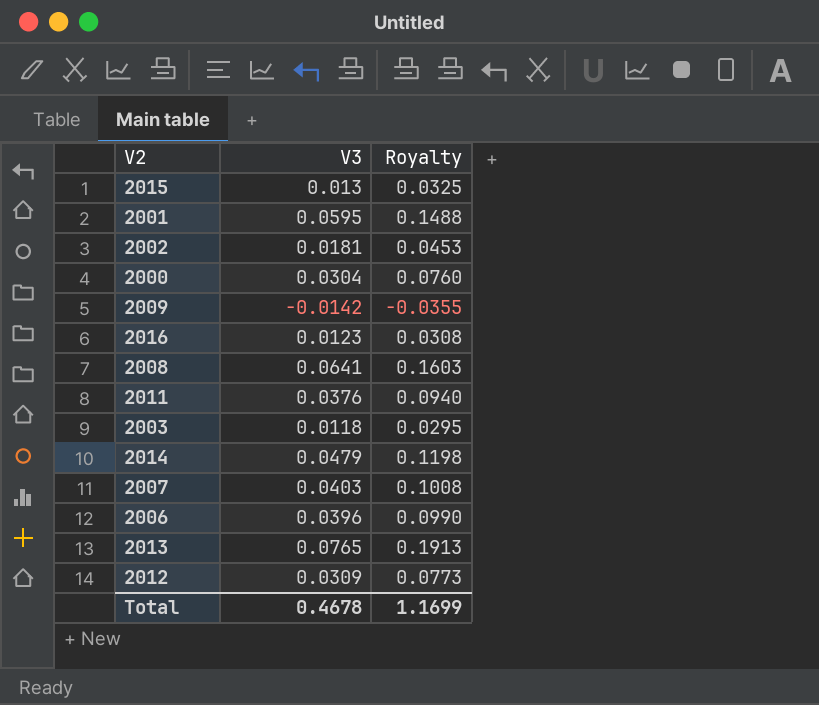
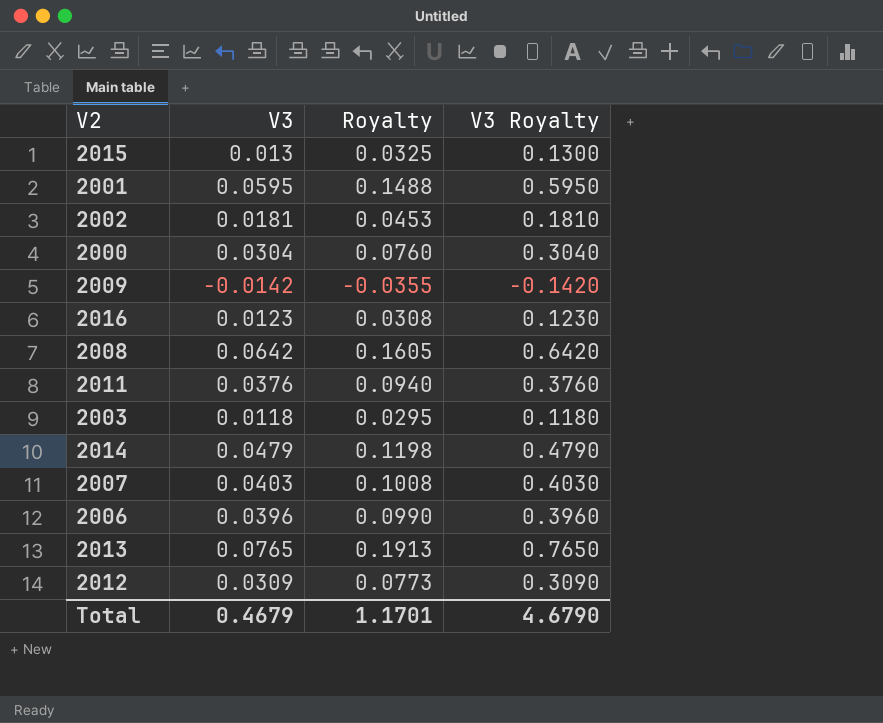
column V3 Royalty | formula: none -> [V3] * 10
2008 | V3: 0.0641 -> 0.0642
2008 | Royalty: 0.1603 -> 0.1605
Total | V3: 0.4678 -> 0.4679
Total | Royalty: 1.1699 -> 1.1701

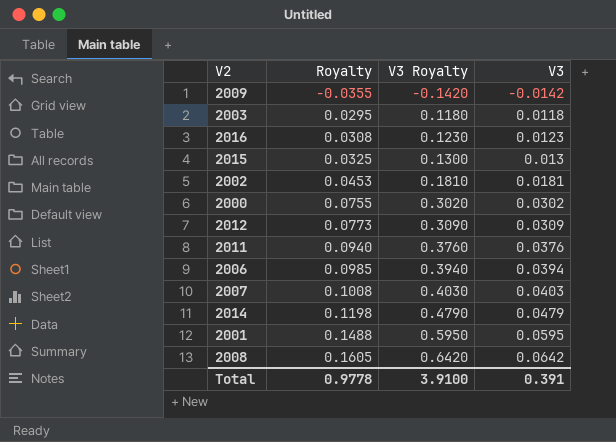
row order: none -> Royalty ascending
column V3 | position: 2 -> 4
row 2013: 0.0765 | 0.1913 | 0.7650 -> none
2000 | Royalty: 0.0760 -> 0.0755
2000 | V3 Royalty: 0.3040 -> 0.3020
2000 | V3: 0.0304 -> 0.0302
2006 | Royalty: 0.0990 -> 0.0985
2006 | V3 Royalty: 0.3960 -> 0.3940
2006 | V3: 0.0396 -> 0.0394
Total | Royalty: 1.1701 -> 0.9778
Total | V3 Royalty: 4.6790 -> 3.9100
Total | V3: 0.4679 -> 0.391

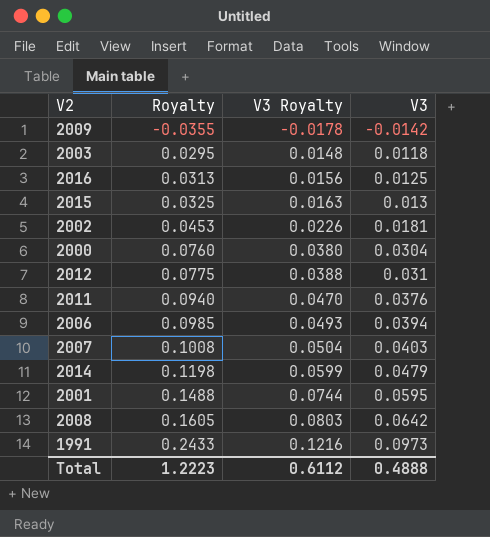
column V3 Royalty | formula: [V3] * 10 -> [V3] * 1.25
2016 | Royalty: 0.0308 -> 0.0313
2016 | V3: 0.0123 -> 0.0125
2000 | Royalty: 0.0755 -> 0.0760
2000 | V3: 0.0302 -> 0.0304
2012 | Royalty: 0.0773 -> 0.0775
2012 | V3: 0.0309 -> 0.031
row 1991: none -> 0.2433 | 0.1216 | 0.0973
Total | Royalty: 0.9778 -> 1.2223
Total | V3 Royalty: 3.9100 -> 0.6112
Total | V3: 0.391 -> 0.4888

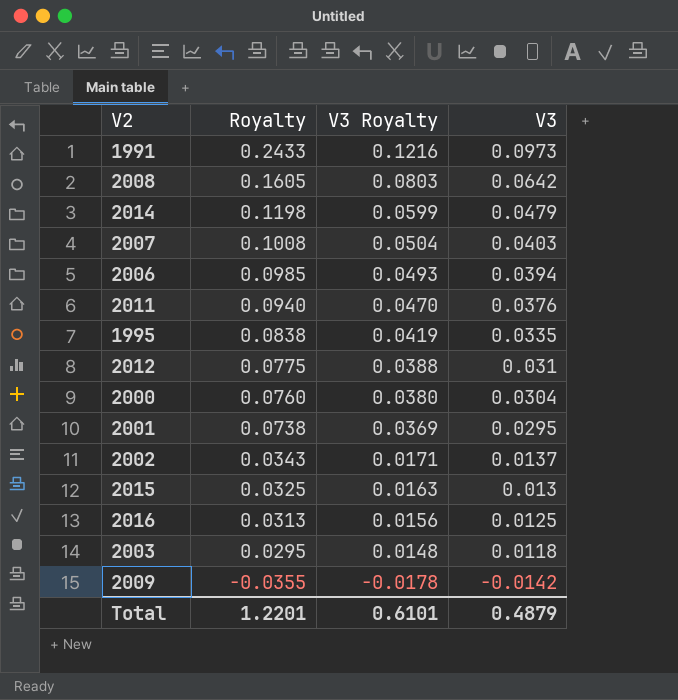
row order: Royalty ascending -> Royalty descending
row 1995: none -> 0.0838 | 0.0419 | 0.0335
2001 | Royalty: 0.1488 -> 0.0738
2001 | V3 Royalty: 0.0744 -> 0.0369
2001 | V3: 0.0595 -> 0.0295
2002 | Royalty: 0.0453 -> 0.0343
2002 | V3 Royalty: 0.0226 -> 0.0171
2002 | V3: 0.0181 -> 0.0137
Total | Royalty: 1.2223 -> 1.2201
Total | V3 Royalty: 0.6112 -> 0.6101
Total | V3: 0.4888 -> 0.4879

